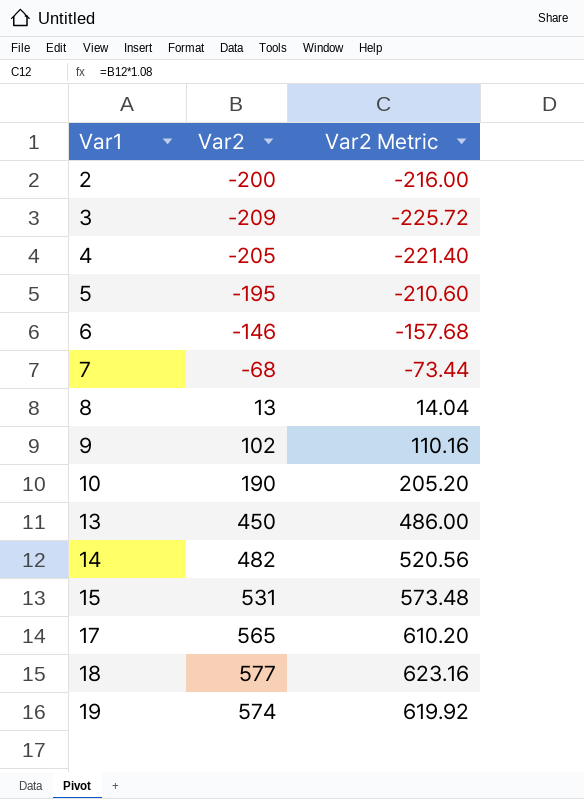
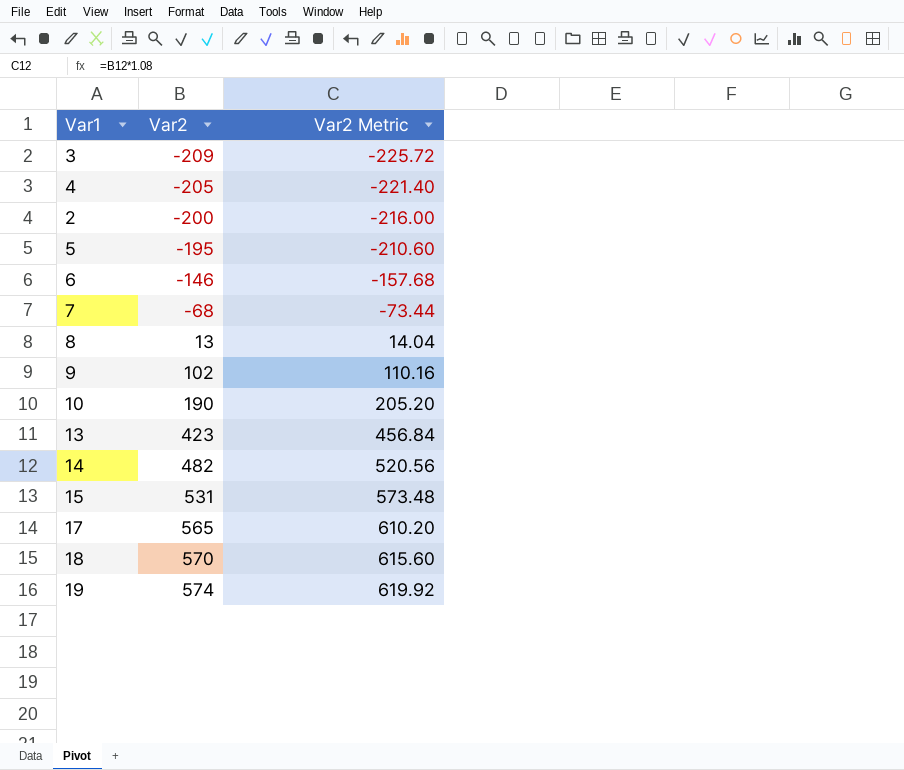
row order: Var1 ascending -> Var2 ascending
13 | Var2: 450 -> 423
13 | Var2 Metric: 486.00 -> 456.84
18 | Var2: 577 -> 570
18 | Var2 Metric: 623.16 -> 615.60

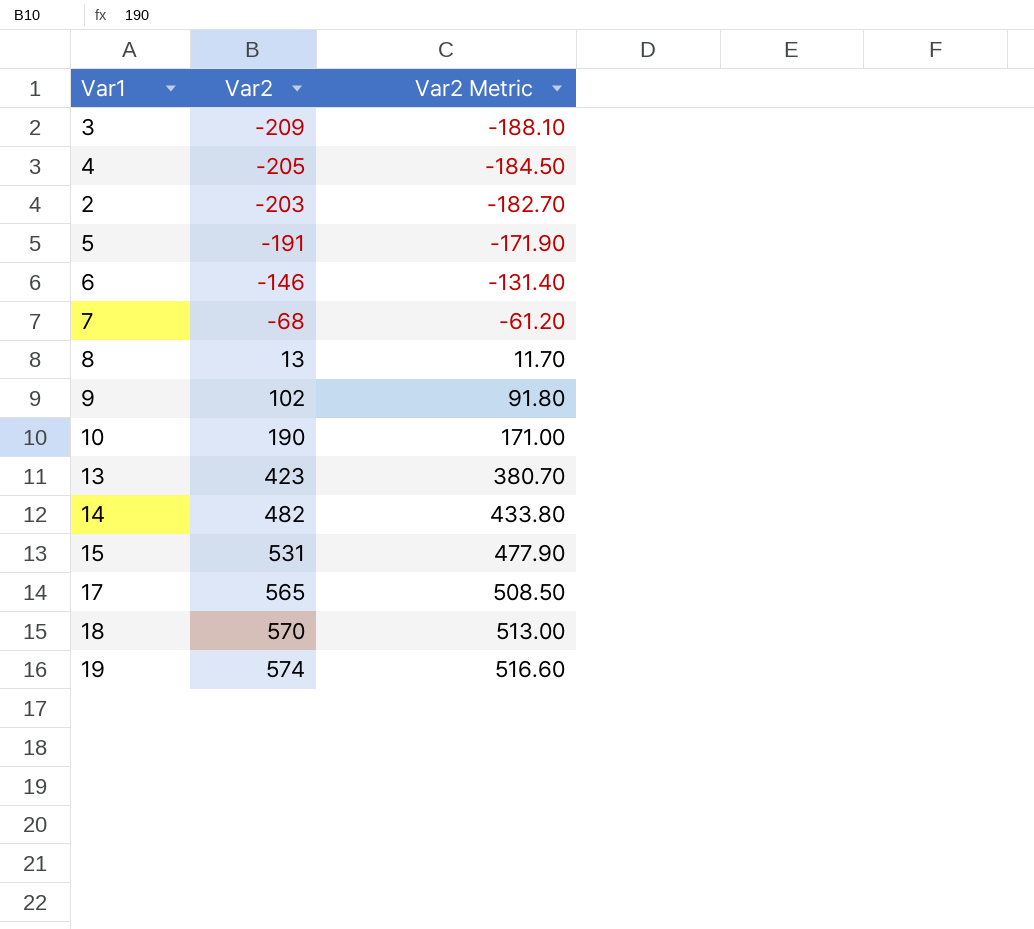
column Var2 Metric | formula: [Var2] * 1.08 -> [Var2] * 0.9
2 | Var2: -200 -> -203
5 | Var2: -195 -> -191

